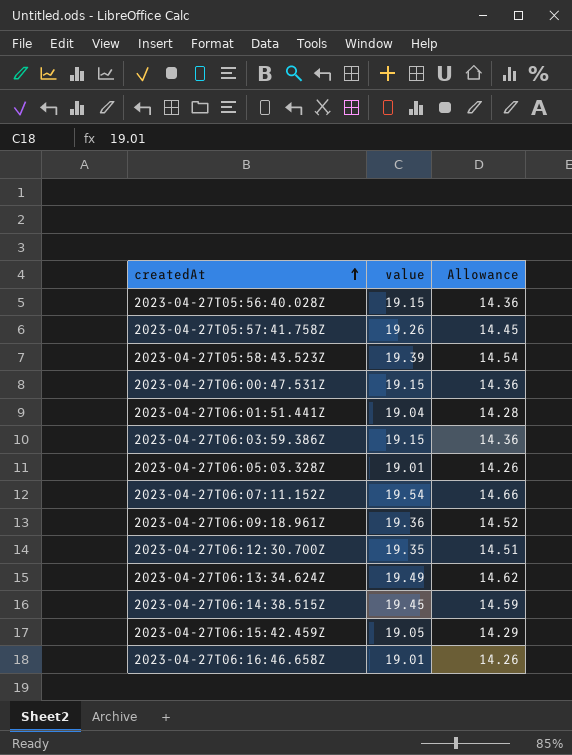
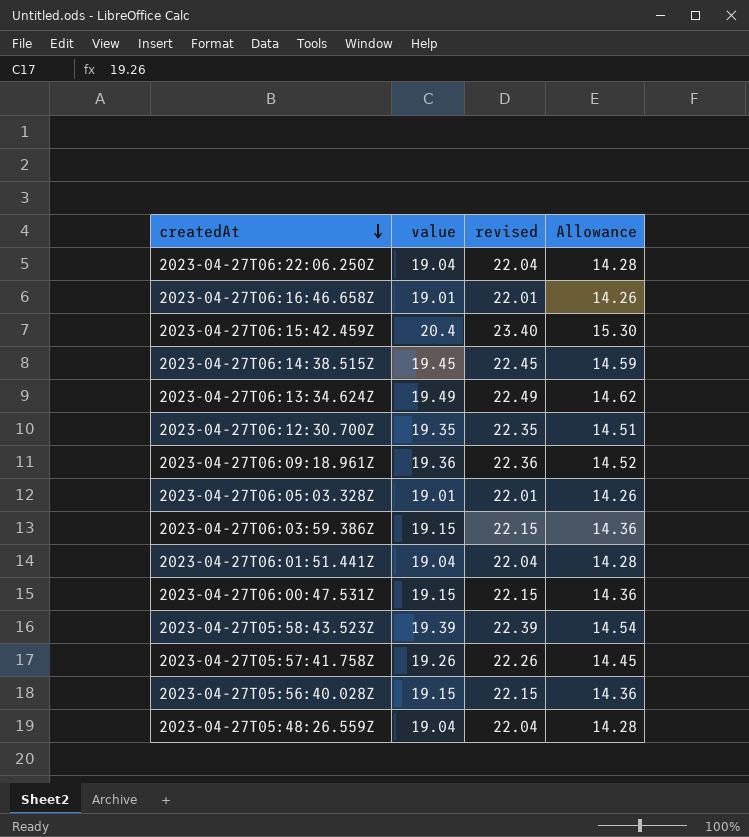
row order: createdAt ascending -> createdAt descending
column revised | formula: none -> [value] + 3
row 2023-04-27T06:07:11.152Z: 19.54 | 14.66 -> none
row 2023-04-27T06:22:06.250Z: none -> 19.04 | 22.04 | 14.28
2023-04-27T06:15:42.459Z | value: 19.05 -> 20.4
2023-04-27T06:15:42.459Z | Allowance: 14.29 -> 15.30
row 2023-04-27T05:48:26.559Z: none -> 19.04 | 22.04 | 14.28

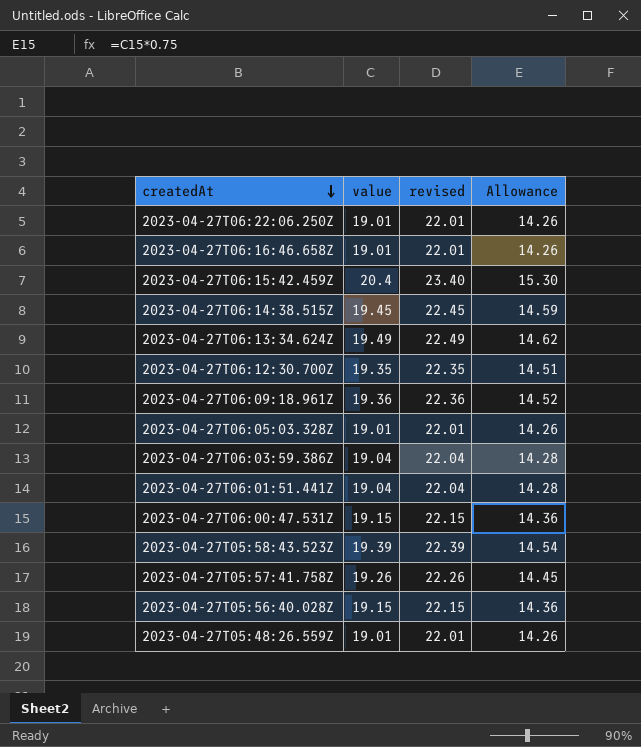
2023-04-27T06:22:06.250Z | value: 19.04 -> 19.01
2023-04-27T06:22:06.250Z | revised: 22.04 -> 22.01
2023-04-27T06:22:06.250Z | Allowance: 14.28 -> 14.26
2023-04-27T06:03:59.386Z | value: 19.15 -> 19.04
2023-04-27T06:03:59.386Z | revised: 22.15 -> 22.04
2023-04-27T06:03:59.386Z | Allowance: 14.36 -> 14.28
2023-04-27T05:48:26.559Z | value: 19.04 -> 19.01
2023-04-27T05:48:26.559Z | revised: 22.04 -> 22.01
2023-04-27T05:48:26.559Z | Allowance: 14.28 -> 14.26

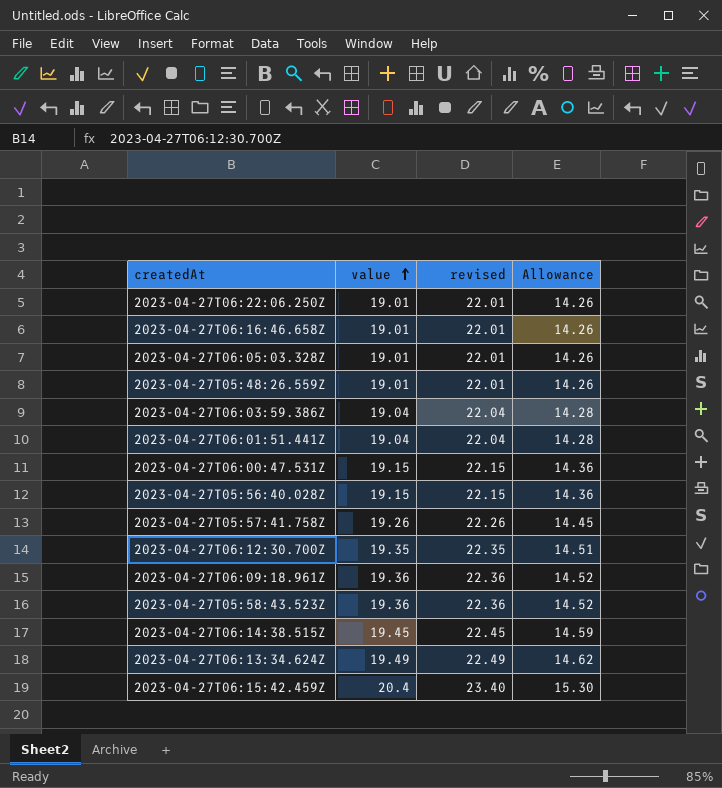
row order: createdAt descending -> value ascending
2023-04-27T05:58:43.523Z | value: 19.39 -> 19.36
2023-04-27T05:58:43.523Z | revised: 22.39 -> 22.36
2023-04-27T05:58:43.523Z | Allowance: 14.54 -> 14.52

